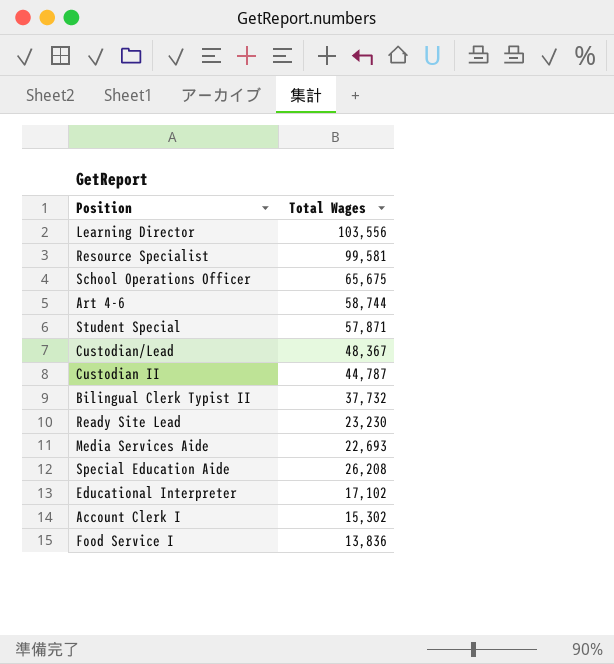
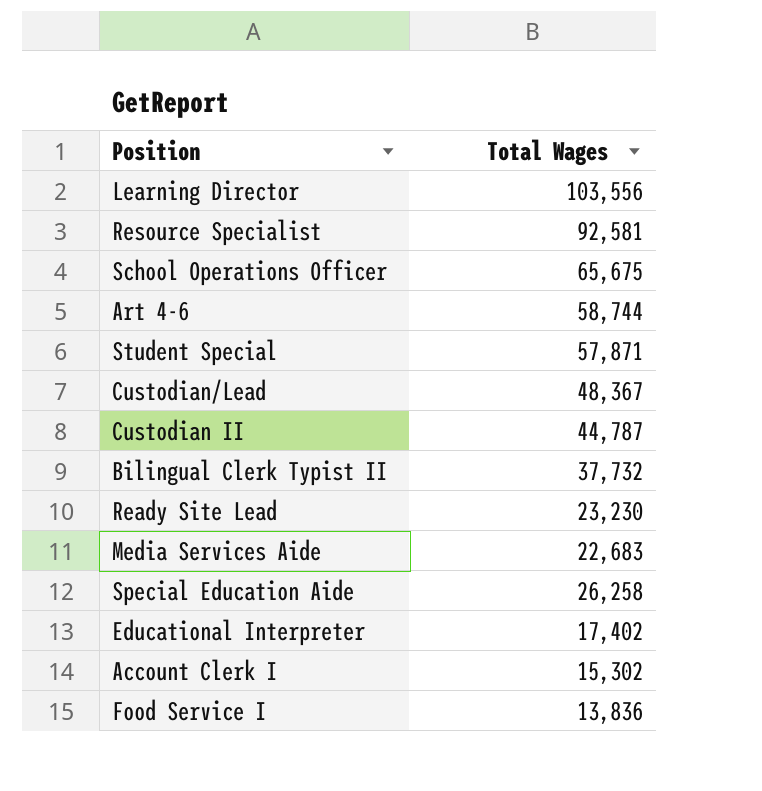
Resource Specialist | Total Wages: 99,581 -> 92,581
Media Services Aide | Total Wages: 22,693 -> 22,683
Special Education Aide | Total Wages: 26,208 -> 26,258
Educational Interpreter | Total Wages: 17,102 -> 17,402

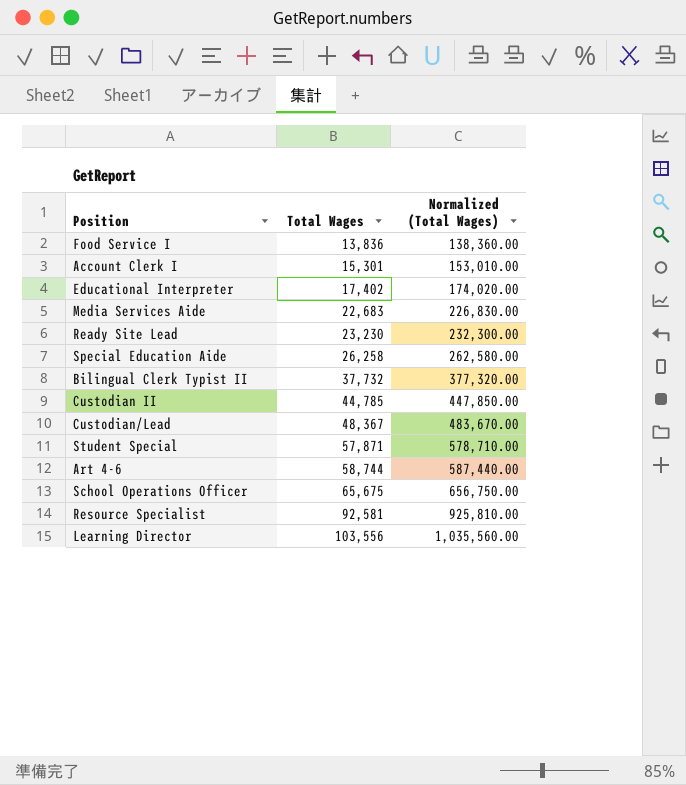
row order: none -> Total Wages ascending
column Normalized (Total Wages) | formula: none -> [Total Wages] * 10
Account Clerk I | Total Wages: 15,302 -> 15,301
Custodian II | Total Wages: 44,787 -> 44,785

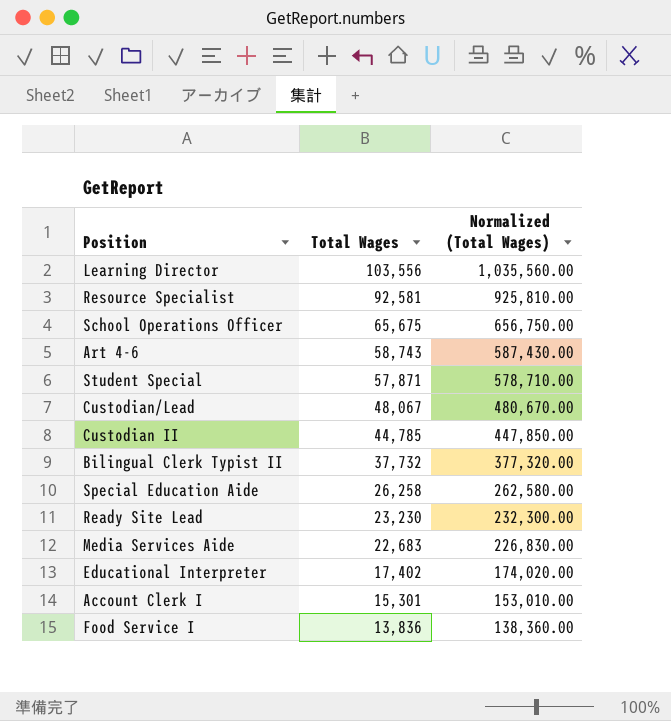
row order: Total Wages ascending -> Total Wages descending
Art 4-6 | Total Wages: 58,744 -> 58,743
Art 4-6 | Normalized (Total Wages): 587,440.00 -> 587,430.00
Custodian/Lead | Total Wages: 48,367 -> 48,067
Custodian/Lead | Normalized (Total Wages): 483,670.00 -> 480,670.00

